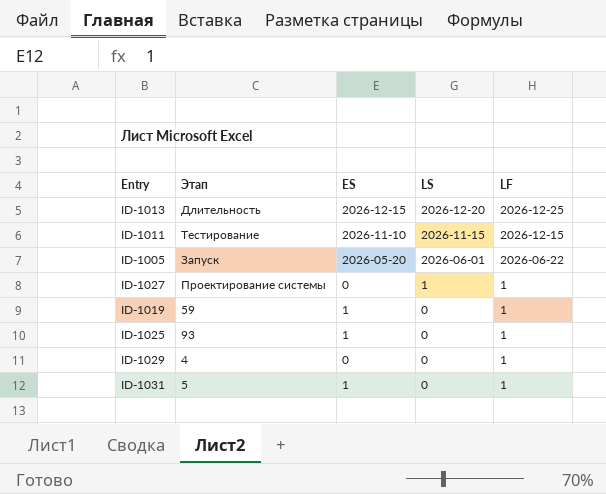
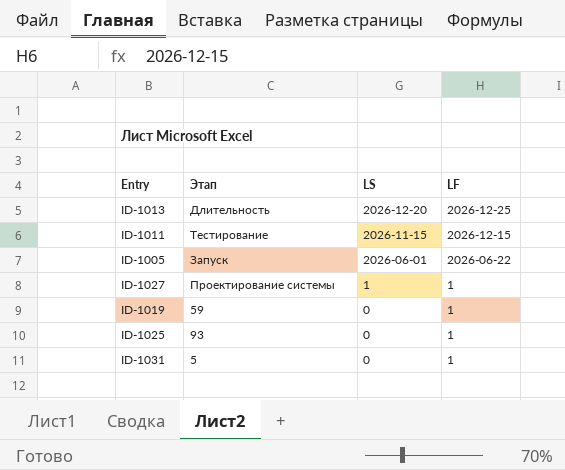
column ES | position: 3 -> none
row ID-1029: 4 | 0 | 0 | 1 -> none

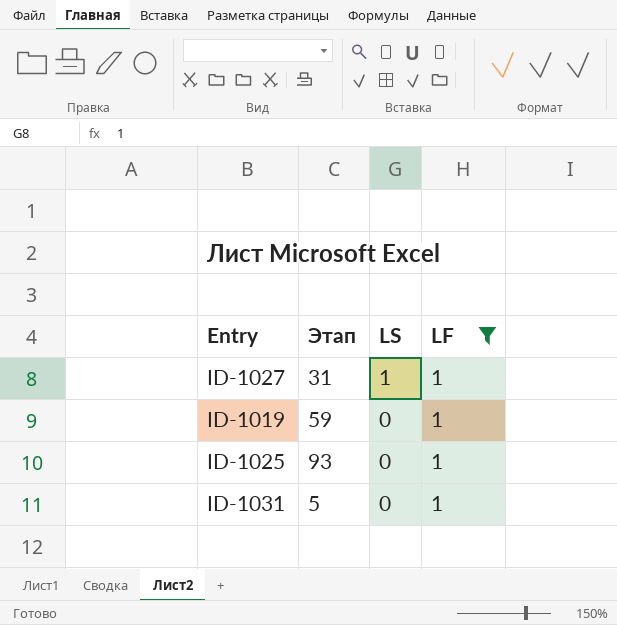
filter: none -> LF = 1
ID-1027 | Этап: Проектирование системы -> 31

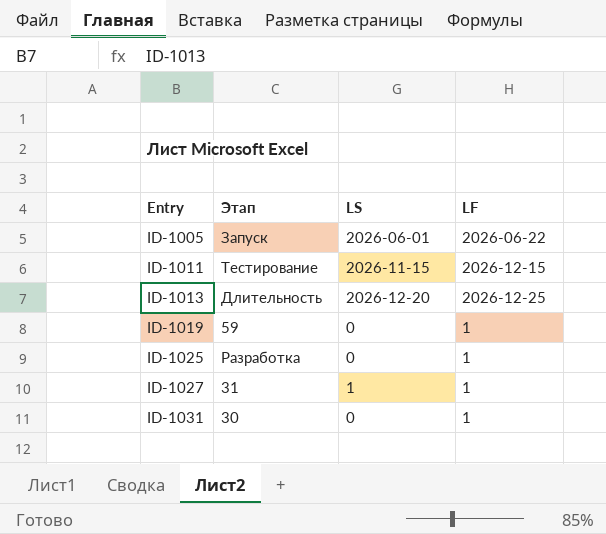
filter: LF = 1 -> none
row order: LS descending -> Entry ascending
ID-1025 | Этап: 93 -> Разработка
ID-1031 | Этап: 5 -> 30

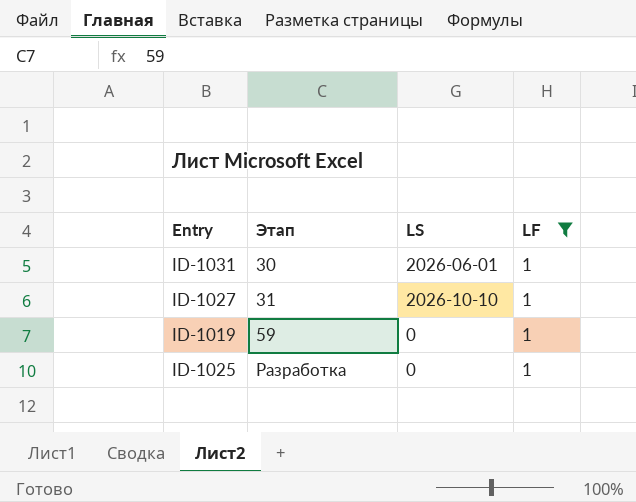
filter: none -> LF = 1
row order: Entry ascending -> Этап ascending
ID-1031 | LS: 0 -> 2026-06-01
ID-1027 | LS: 1 -> 2026-10-10

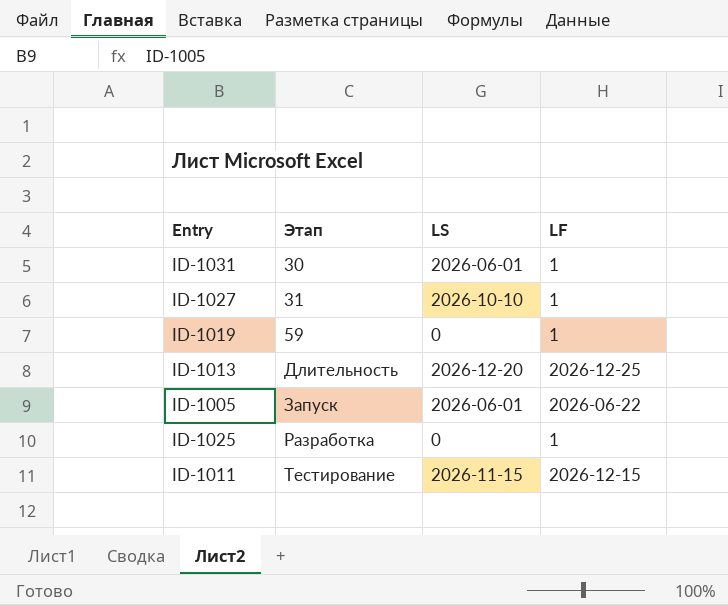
filter: LF = 1 -> none

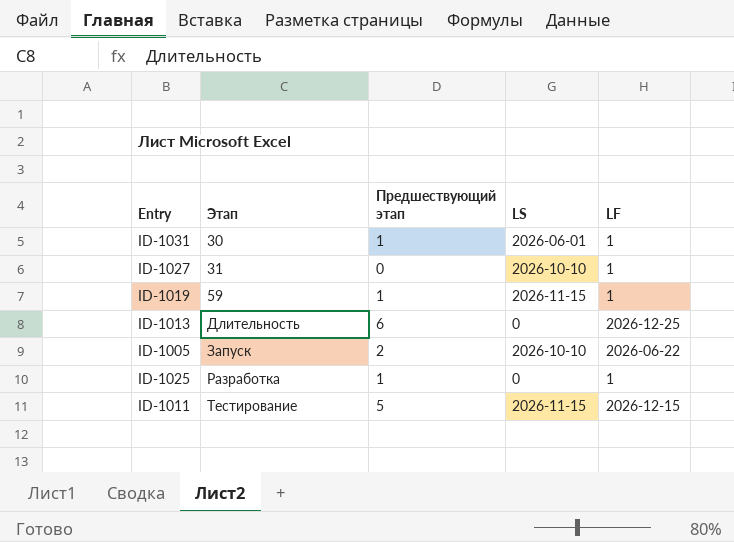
column Предшествующий этап | position: none -> 3
ID-1019 | LS: 0 -> 2026-11-15
ID-1013 | LS: 2026-12-20 -> 0
ID-1005 | LS: 2026-06-01 -> 2026-10-10

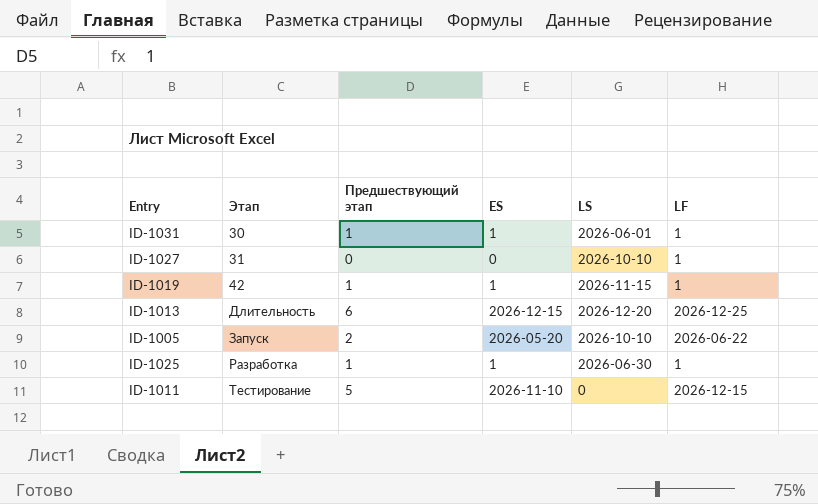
column ES | position: none -> 4
ID-1019 | Этап: 59 -> 42
ID-1013 | LS: 0 -> 2026-12-20
ID-1025 | LS: 0 -> 2026-06-30
ID-1011 | LS: 2026-11-15 -> 0

